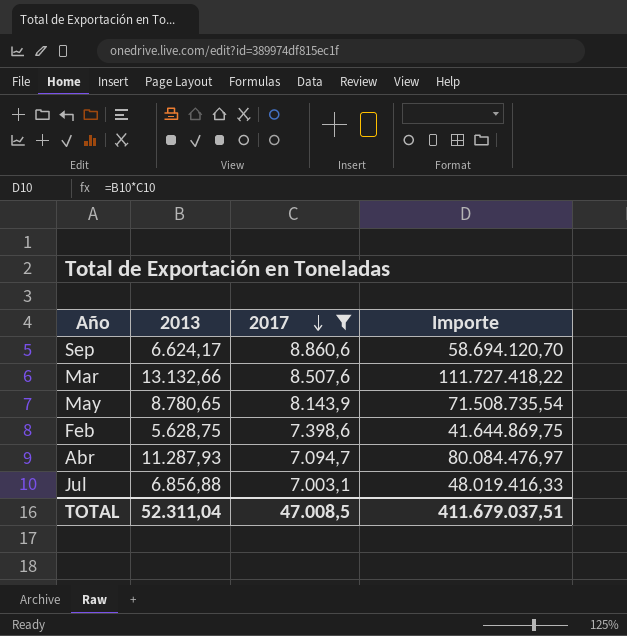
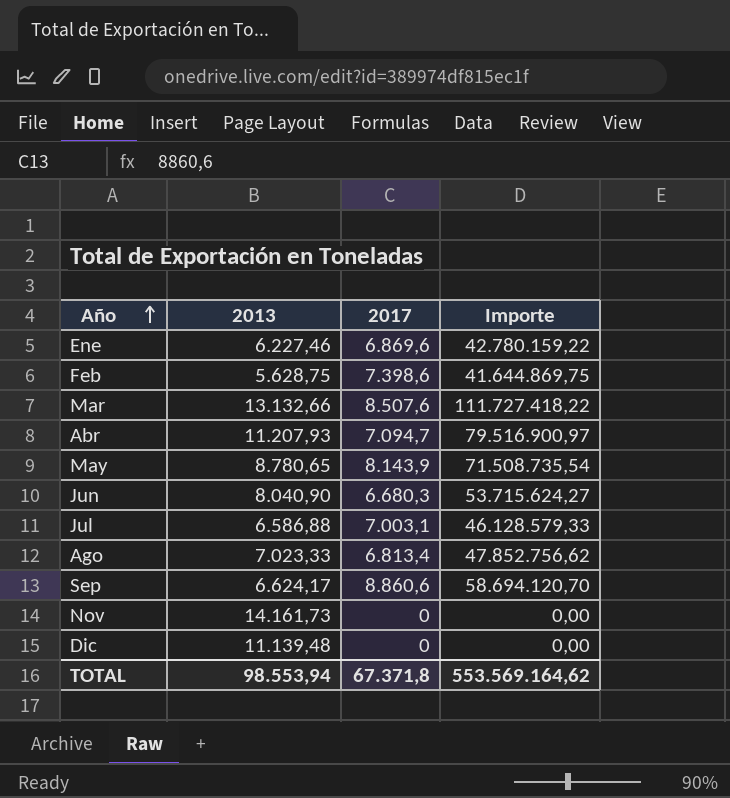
filter: 2017 >= 7.003,1 -> none
row order: 2017 descending -> Año ascending
Abr | 2013: 11.287,93 -> 11.207,93
Abr | Importe: 80.084.476,97 -> 79.516.900,97
Jul | 2013: 6.856,88 -> 6.586,88
Jul | Importe: 48.019.416,33 -> 46.128.579,33
TOTAL | 2013: 52.311,04 -> 98.553,94
TOTAL | 2017: 47.008,5 -> 67.371,8
TOTAL | Importe: 411.679.037,51 -> 553.569.164,62

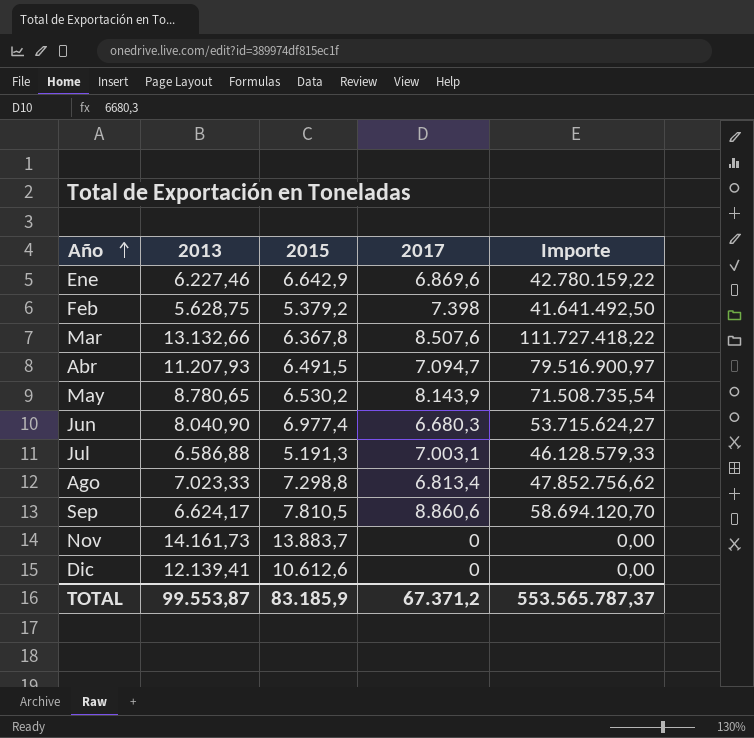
column 2015 | position: none -> 3
Feb | 2017: 7.398,6 -> 7.398
Feb | Importe: 41.644.869,75 -> 41.641.492,50
Dic | 2013: 11.139,48 -> 12.139,41
TOTAL | 2013: 98.553,94 -> 99.553,87
TOTAL | 2017: 67.371,8 -> 67.371,2
TOTAL | Importe: 553.569.164,62 -> 553.565.787,37

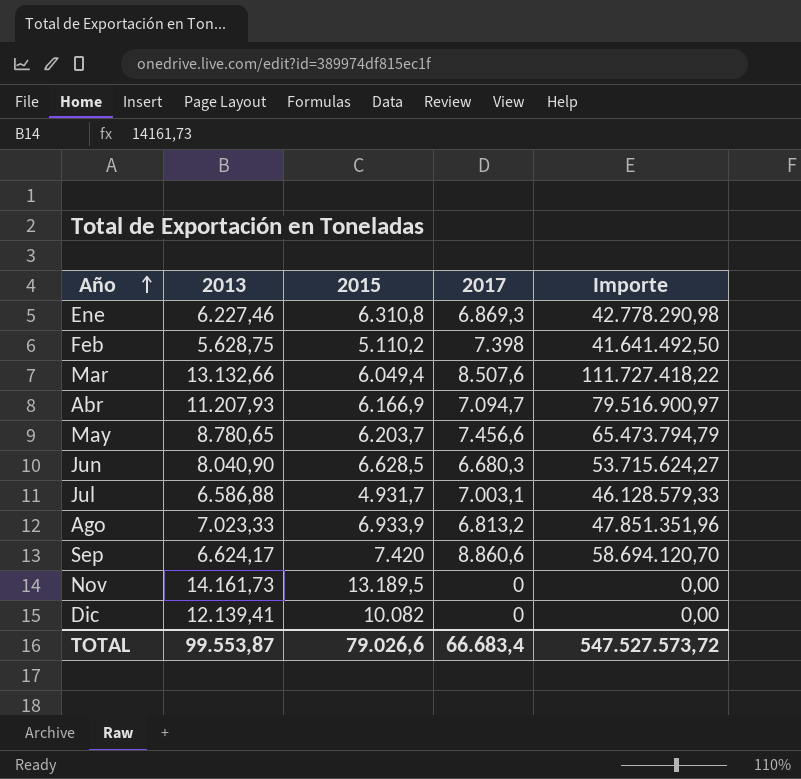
Ene | 2015: 6.642,9 -> 6.310,8
Ene | 2017: 6.869,6 -> 6.869,3
Ene | Importe: 42.780.159,22 -> 42.778.290,98
Feb | 2015: 5.379,2 -> 5.110,2
Mar | 2015: 6.367,8 -> 6.049,4
Abr | 2015: 6.491,5 -> 6.166,9
May | 2015: 6.530,2 -> 6.203,7
May | 2017: 8.143,9 -> 7.456,6
May | Importe: 71.508.735,54 -> 65.473.794,79
Jun | 2015: 6.977,4 -> 6.628,5
Jul | 2015: 5.191,3 -> 4.931,7
Ago | 2015: 7.298,8 -> 6.933,9
Ago | 2017: 6.813,4 -> 6.813,2
Ago | Importe: 47.852.756,62 -> 47.851.351,96
Sep | 2015: 7.810,5 -> 7.420
Nov | 2015: 13.883,7 -> 13.189,5
Dic | 2015: 10.612,6 -> 10.082
TOTAL | 2015: 83.185,9 -> 79.026,6
TOTAL | 2017: 67.371,2 -> 66.683,4
TOTAL | Importe: 553.565.787,37 -> 547.527.573,72

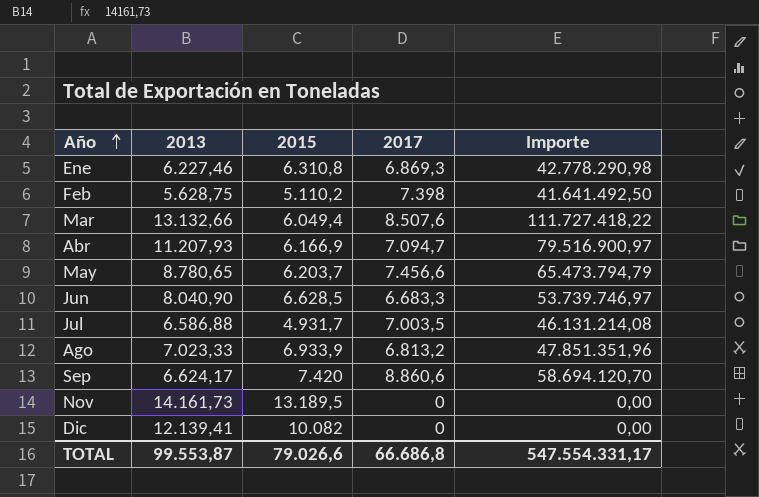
Jun | 2017: 6.680,3 -> 6.683,3
Jun | Importe: 53.715.624,27 -> 53.739.746,97
Jul | 2017: 7.003,1 -> 7.003,5
Jul | Importe: 46.128.579,33 -> 46.131.214,08
TOTAL | 2017: 66.683,4 -> 66.686,8
TOTAL | Importe: 547.527.573,72 -> 547.554.331,17

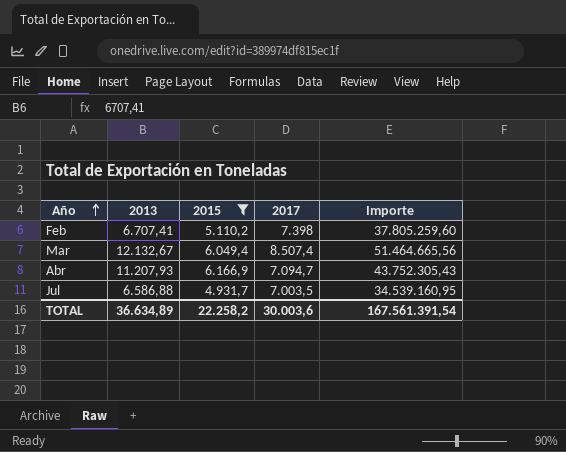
filter: none -> 2015 <= 6.166,9
column Importe | formula: [2013] * [2017] -> [2015] * [2017]
Feb | 2013: 5.628,75 -> 6.707,41
Mar | 2013: 13.132,66 -> 12.132,67
Mar | 2017: 8.507,6 -> 8.507,4
TOTAL | 2013: 99.553,87 -> 36.634,89
TOTAL | 2015: 79.026,6 -> 22.258,2
TOTAL | 2017: 66.686,8 -> 30.003,6
TOTAL | Importe: 547.554.331,17 -> 167.561.391,54

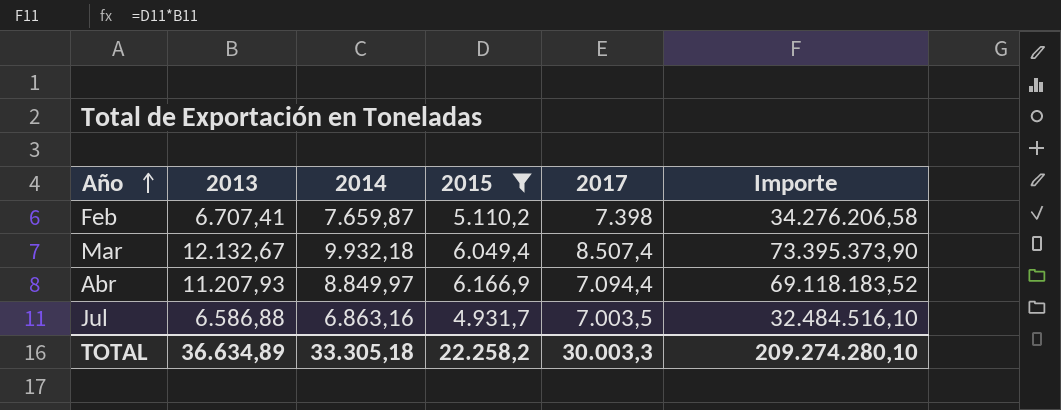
column 2014 | position: none -> 3
column Importe | formula: [2015] * [2017] -> [2013] * [2015]
Abr | 2017: 7.094,7 -> 7.094,4
TOTAL | 2017: 30.003,6 -> 30.003,3
TOTAL | Importe: 167.561.391,54 -> 209.274.280,10

